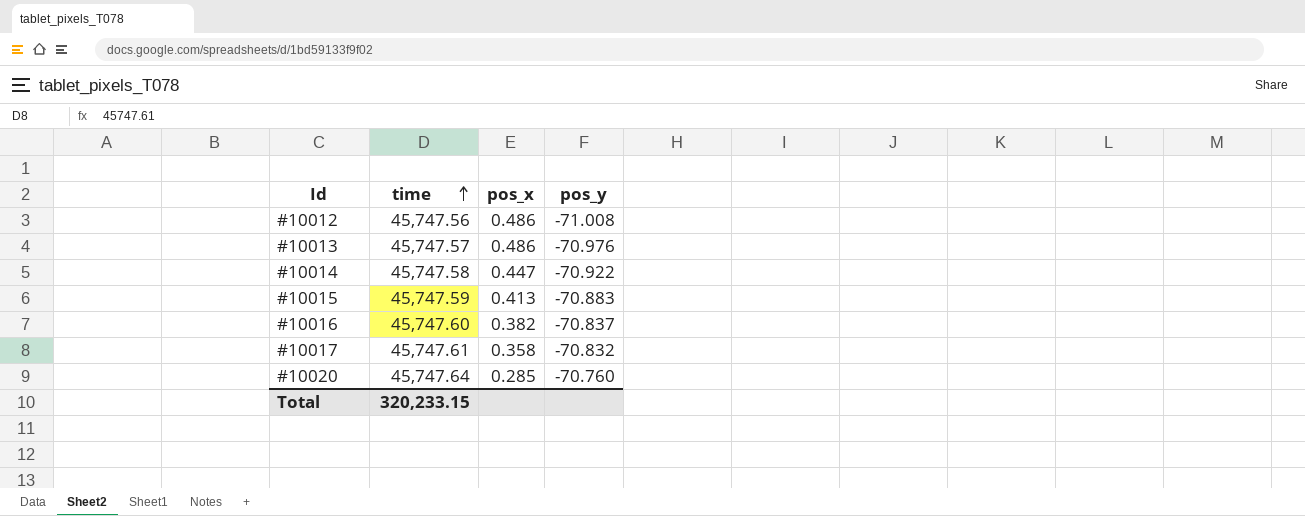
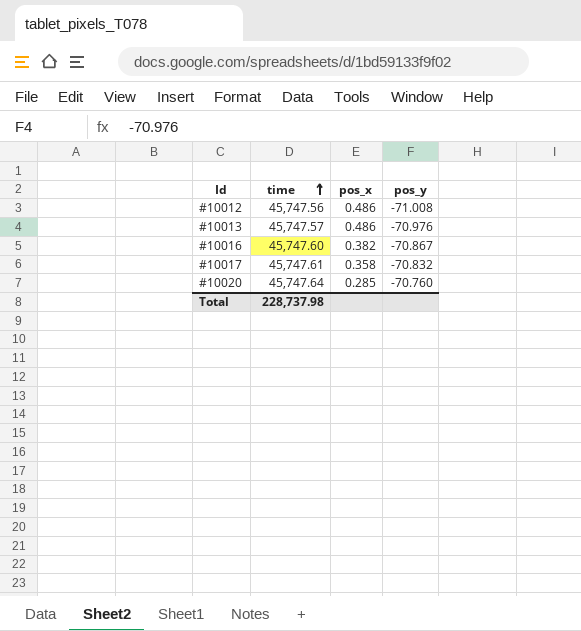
row #10014: 45,747.58 | 0.447 | -70.922 -> none
row #10015: 45,747.59 | 0.413 | -70.883 -> none
#10016 | pos_y: -70.837 -> -70.867
Total | time: 320,233.15 -> 228,737.98

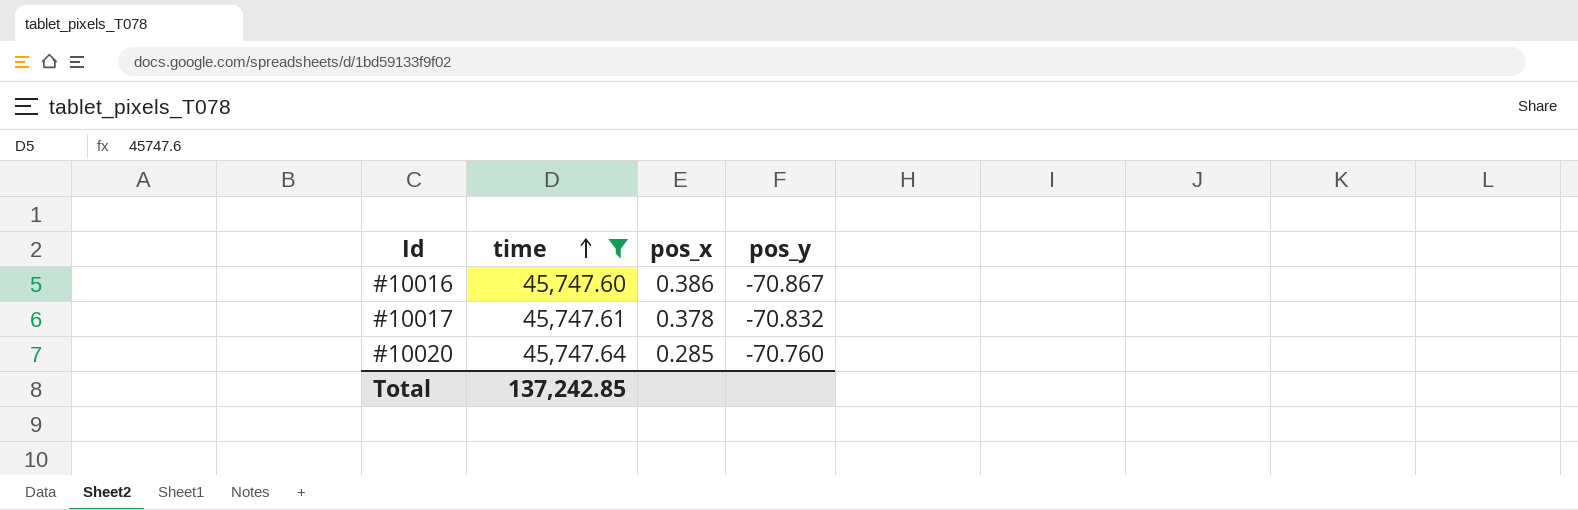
filter: none -> time >= 45,747.60
#10016 | pos_x: 0.382 -> 0.386
#10017 | pos_x: 0.358 -> 0.378
Total | time: 228,737.98 -> 137,242.85

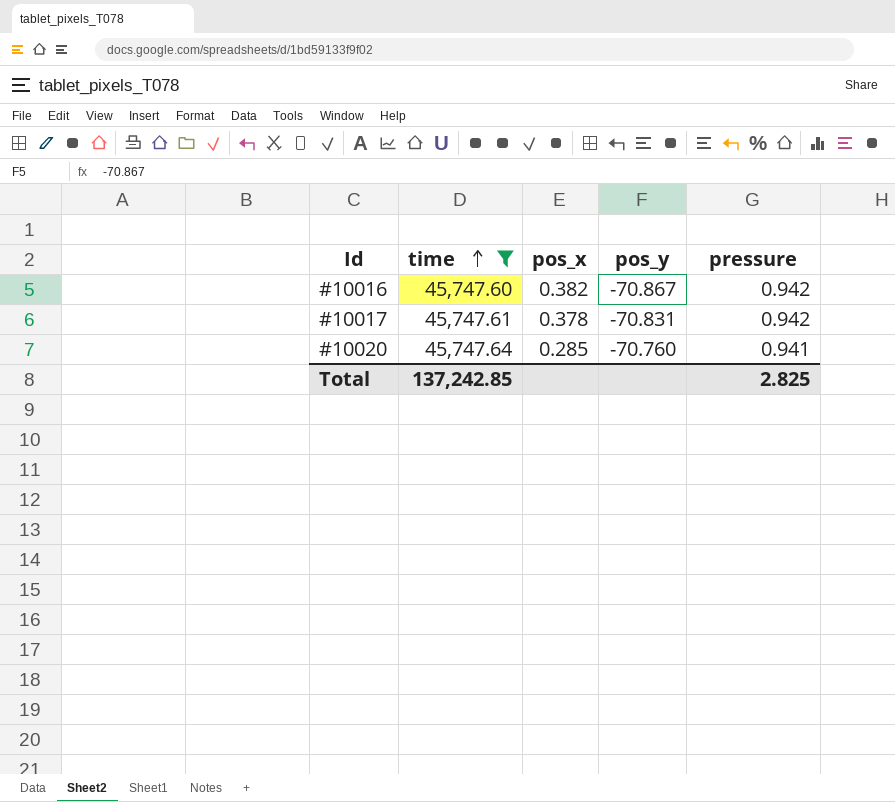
column pressure | position: none -> 5
#10016 | pos_x: 0.386 -> 0.382
#10017 | pos_y: -70.832 -> -70.831

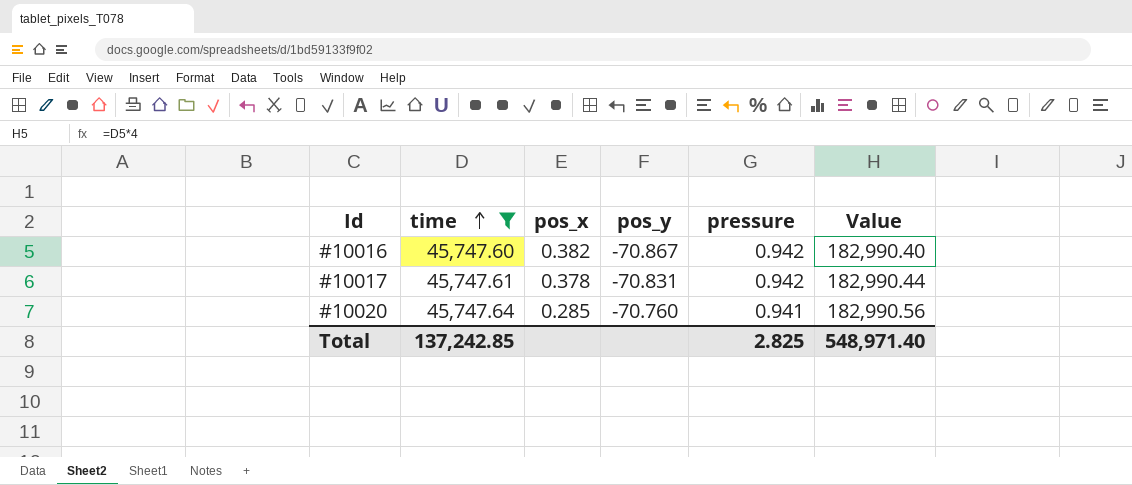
column Value | formula: none -> [time] * 4

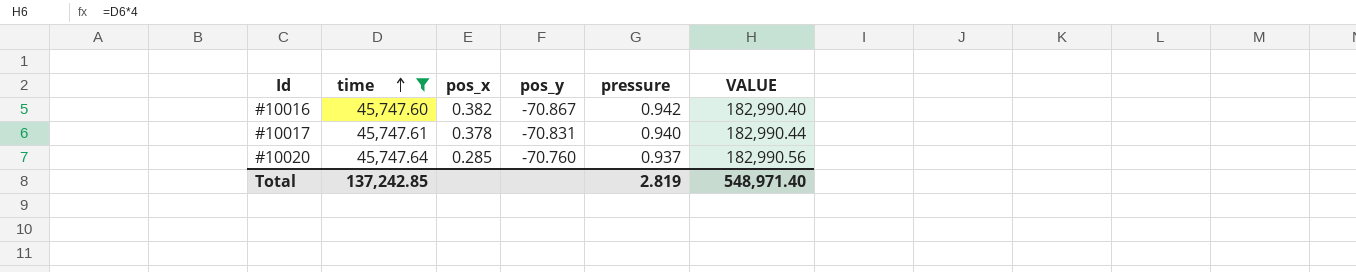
column name: Value -> VALUE
#10017 | pressure: 0.942 -> 0.940
#10020 | pressure: 0.941 -> 0.937
Total | pressure: 2.825 -> 2.819

